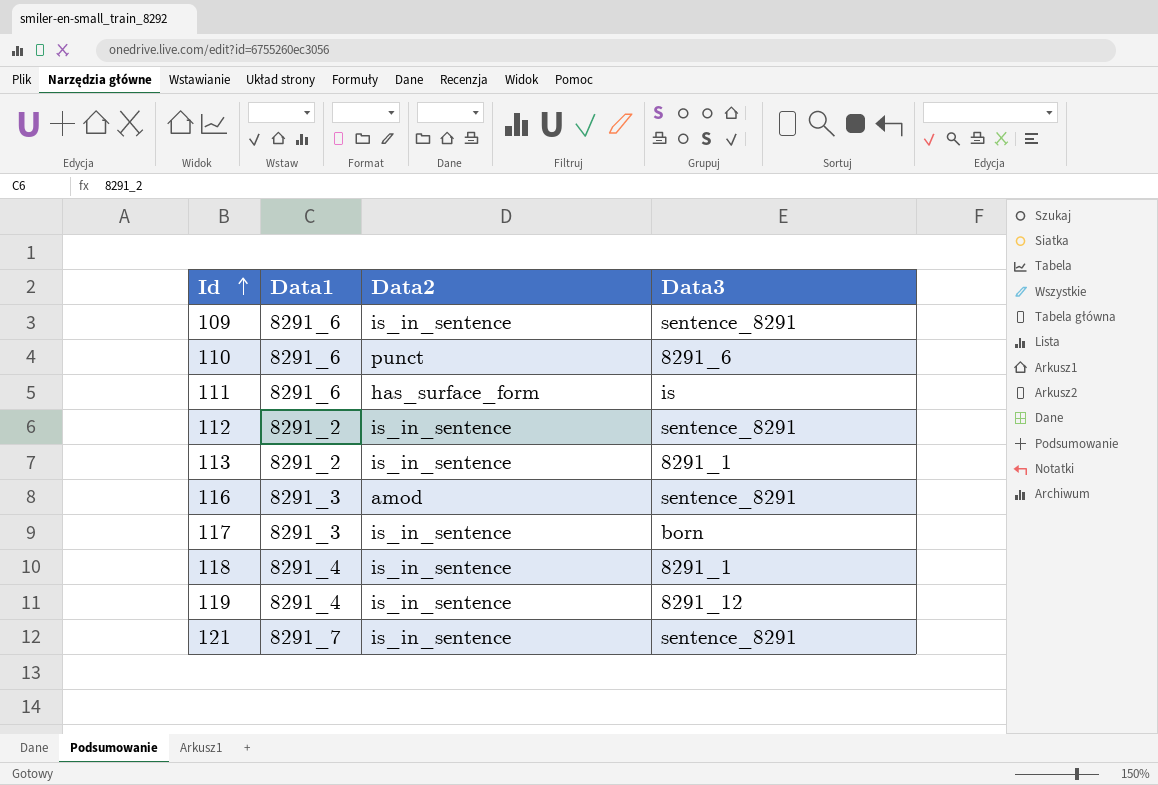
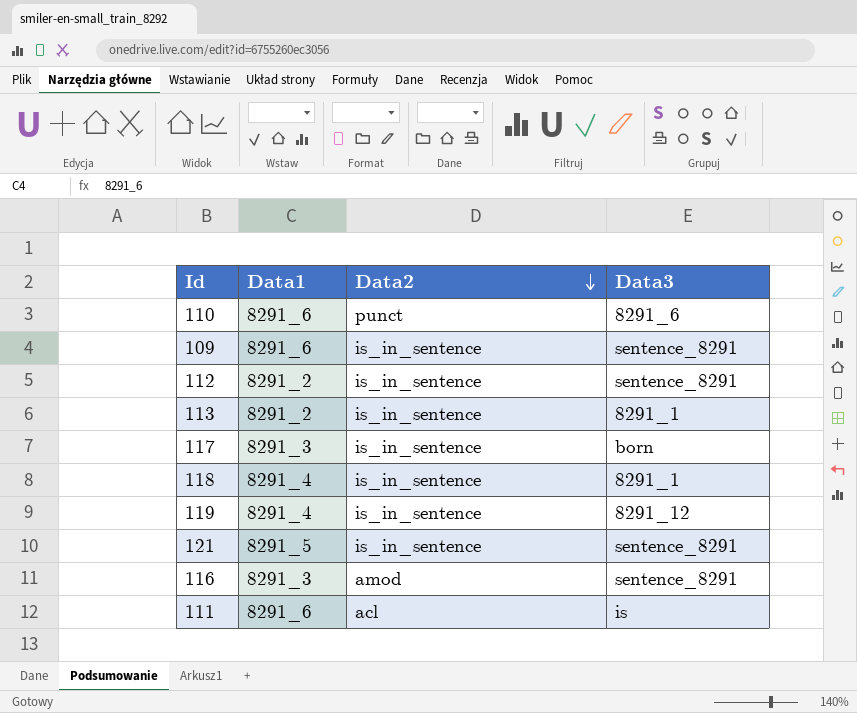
row order: Id ascending -> Data2 descending
121 | Data1: 8291_7 -> 8291_5
111 | Data2: has_surface_form -> acl

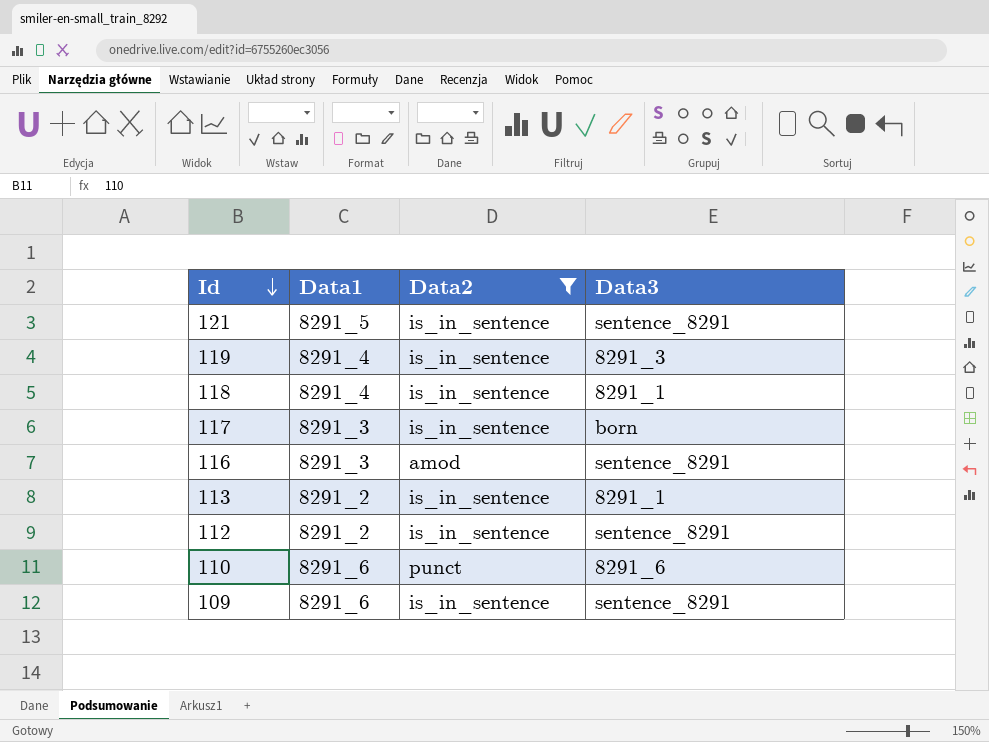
filter: none -> Data2 != acl
row order: Data2 descending -> Id descending
119 | Data3: 8291_12 -> 8291_3

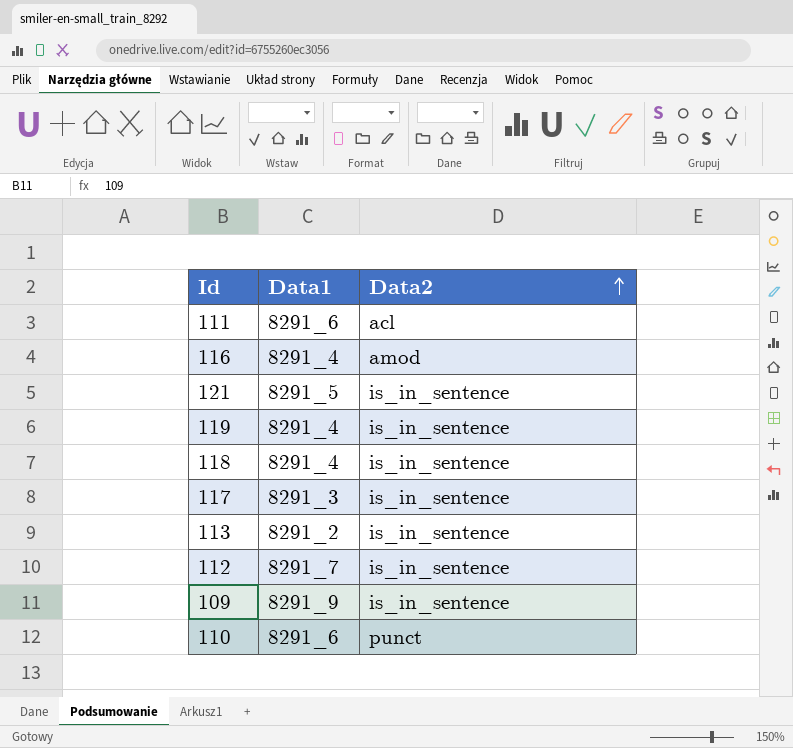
filter: Data2 != acl -> none
row order: Id descending -> Data2 ascending
column Data3 | position: 4 -> none
116 | Data1: 8291_3 -> 8291_4
112 | Data1: 8291_2 -> 8291_7
109 | Data1: 8291_6 -> 8291_9

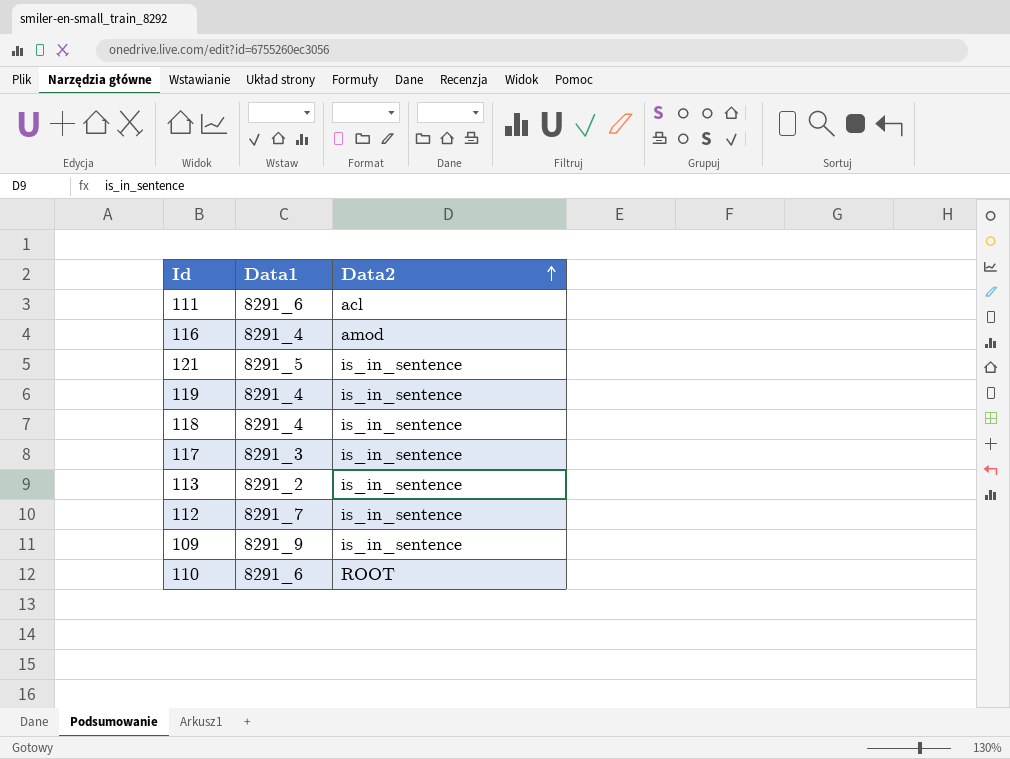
110 | Data2: punct -> ROOT

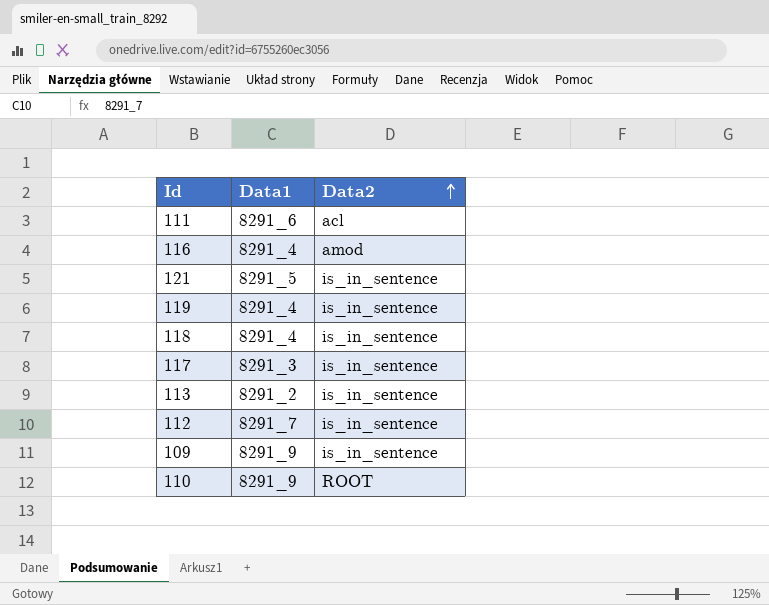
110 | Data1: 8291_6 -> 8291_9

